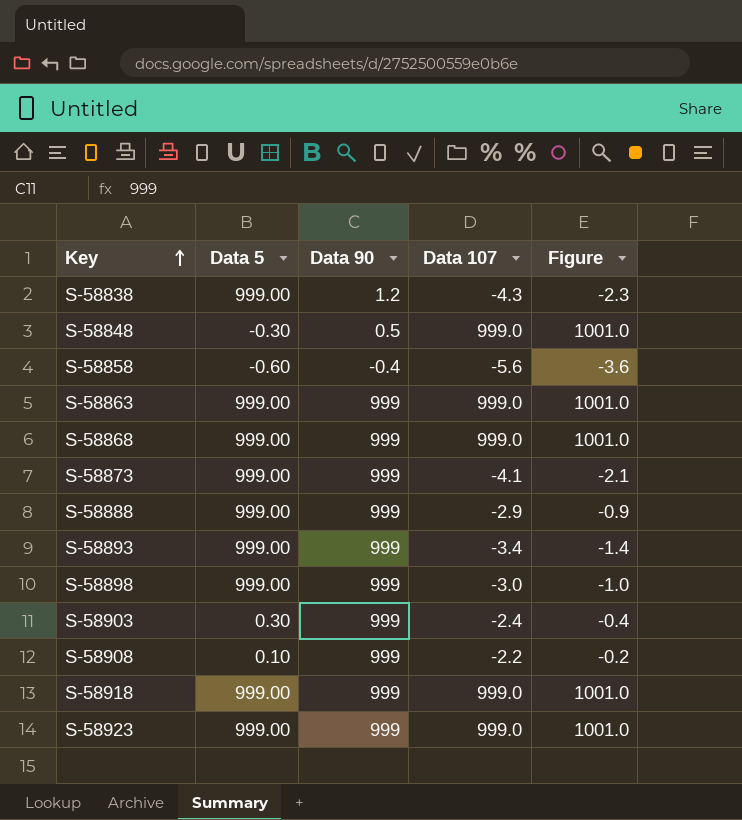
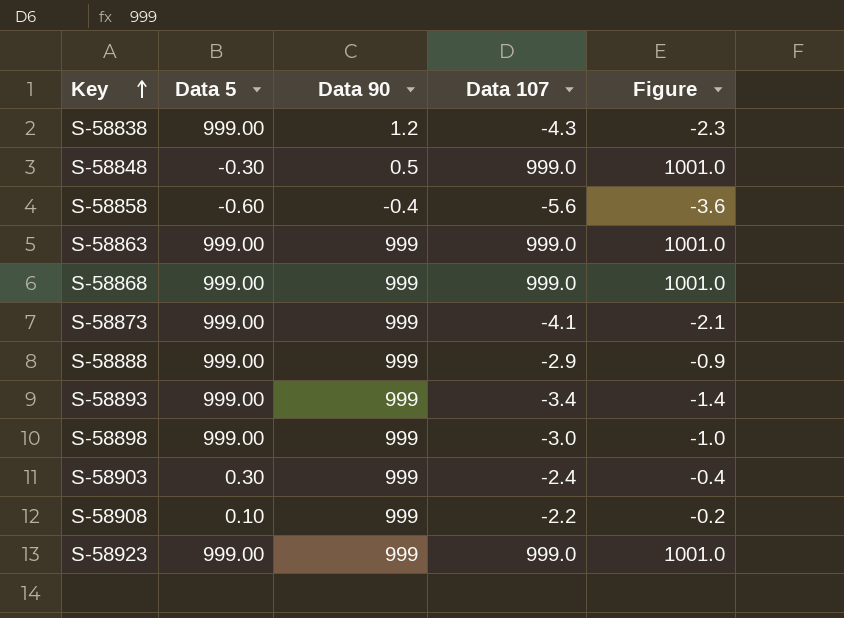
row S-58918: 999.00 | 999 | 999.0 | 1001.0 -> none

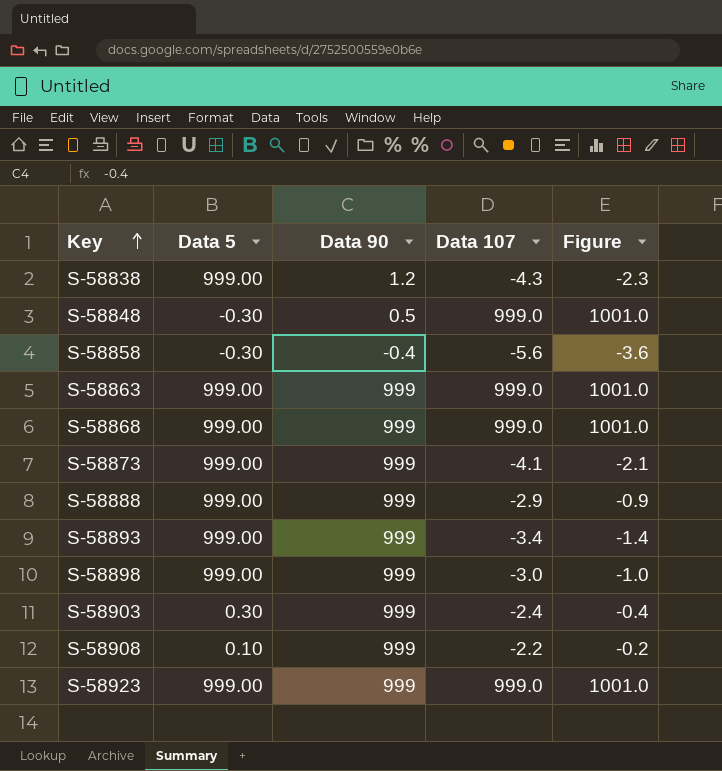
S-58858 | Data 5: -0.60 -> -0.30

